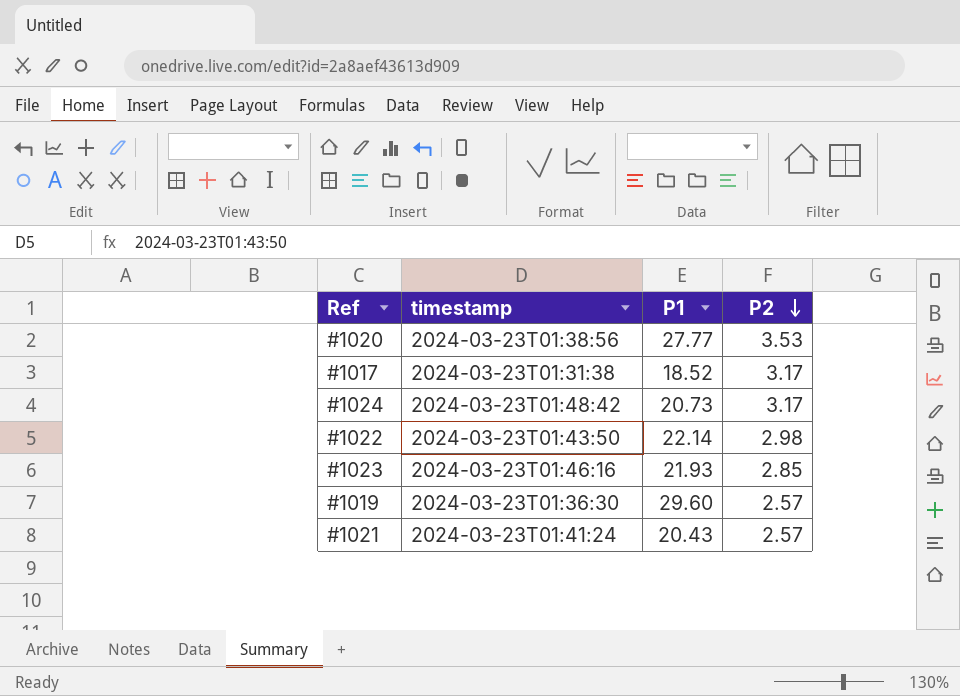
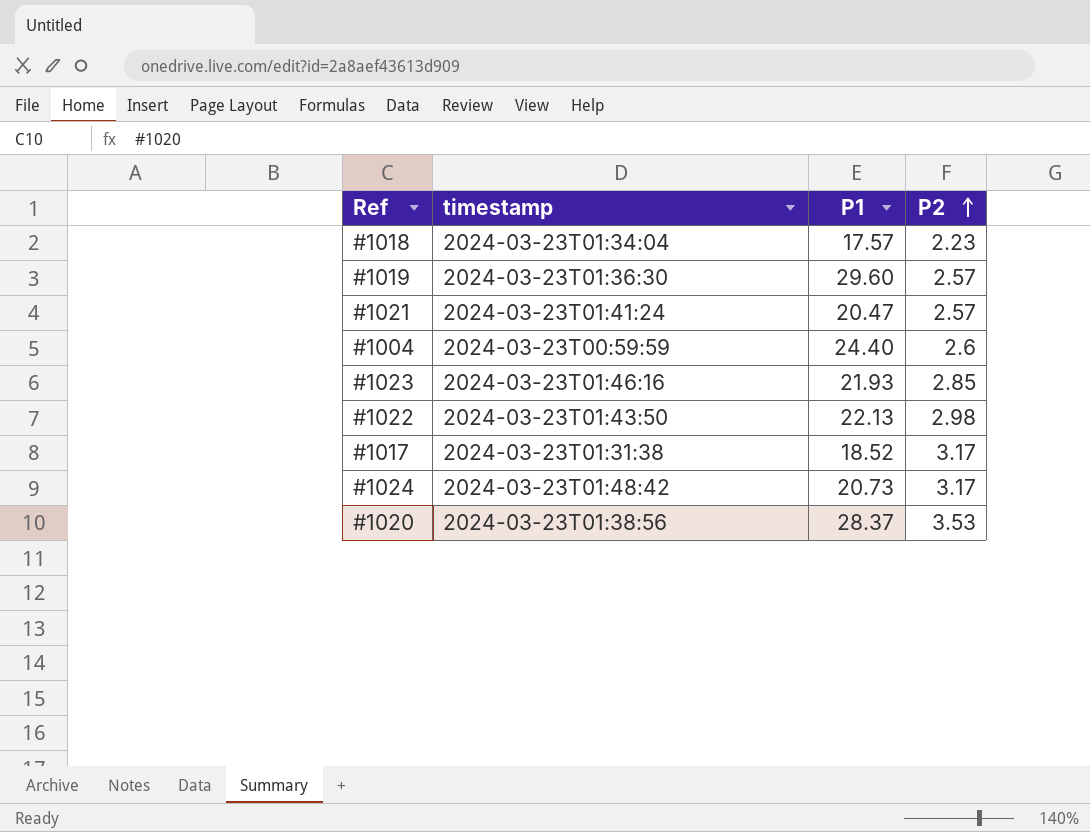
row order: P2 descending -> P2 ascending
row #1018: none -> 2024-03-23T01:34:04 | 17.57 | 2.23
#1021 | P1: 20.43 -> 20.47
row #1004: none -> 2024-03-23T00:59:59 | 24.40 | 2.6
#1022 | P1: 22.14 -> 22.13
#1020 | P1: 27.77 -> 28.37

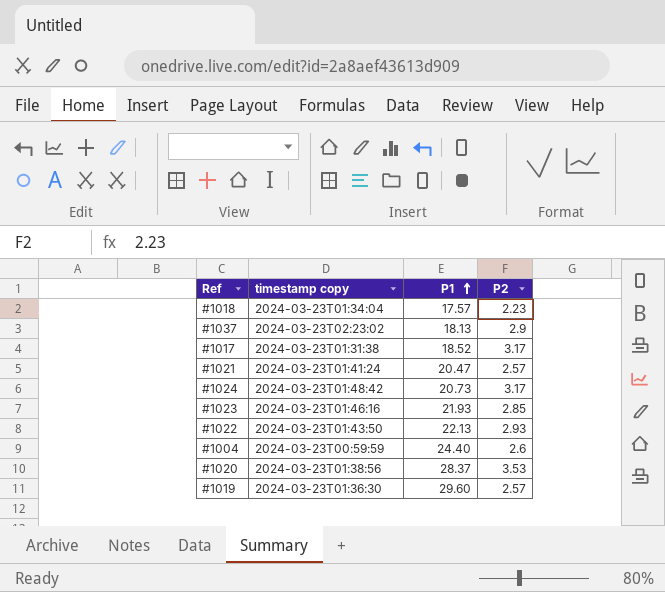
row order: P2 ascending -> P1 ascending
column name: timestamp -> timestamp copy
row #1037: none -> 2024-03-23T02:23:02 | 18.13 | 2.9
#1022 | P2: 2.98 -> 2.93

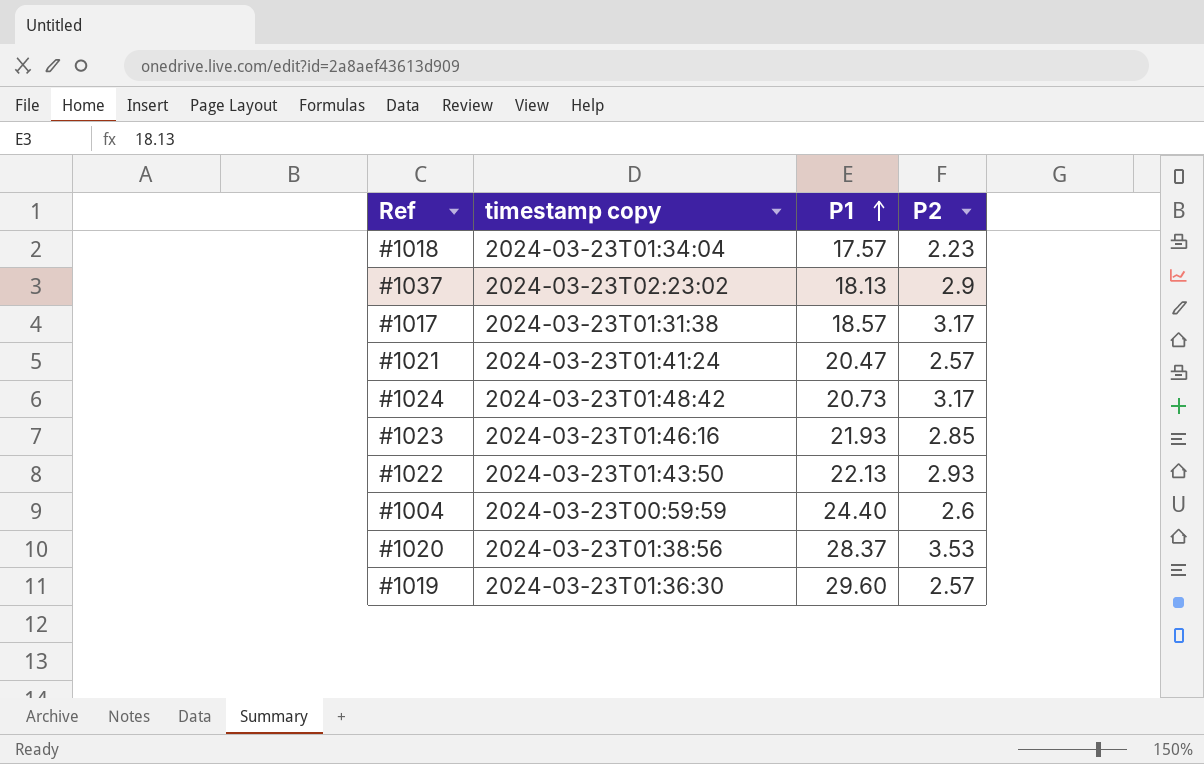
#1017 | P1: 18.52 -> 18.57

